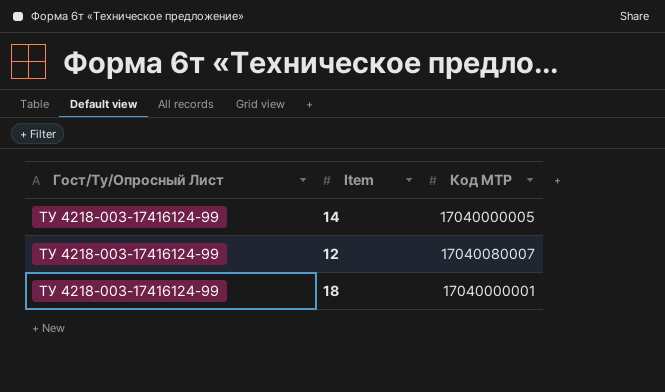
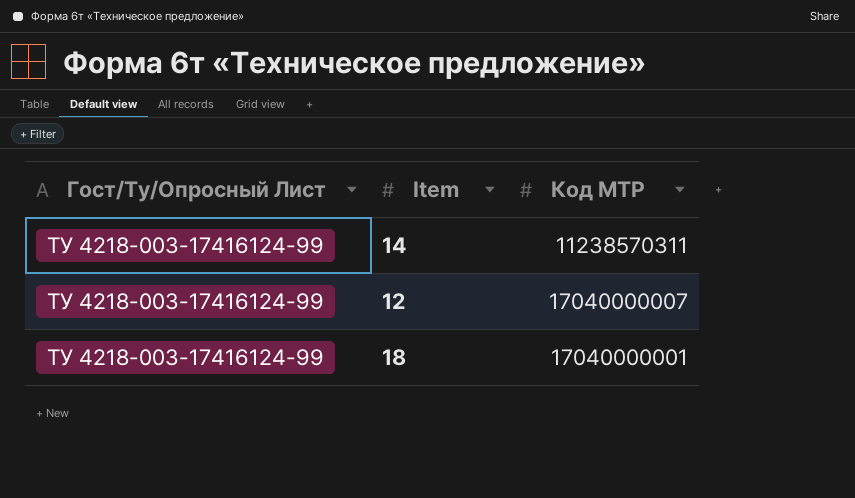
14 | Код МТР: 17040000005 -> 11238570311
12 | Код МТР: 17040080007 -> 17040000007

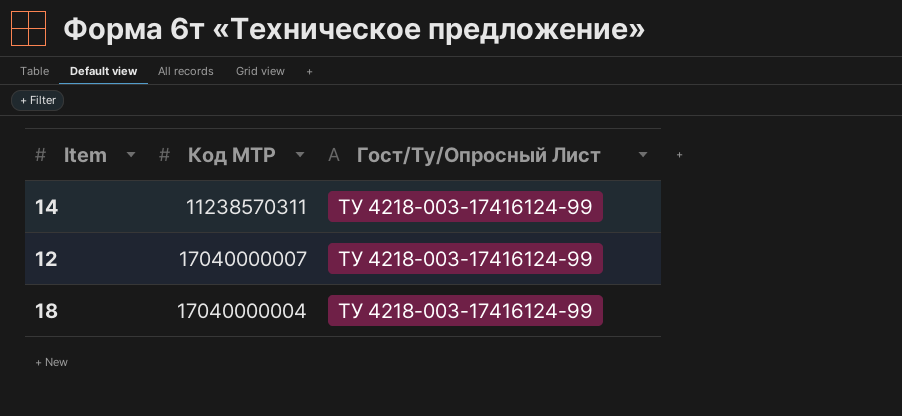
column Гост/Ту/Опросный Лист | position: 1 -> 3
18 | Код МТР: 17040000001 -> 17040000004

